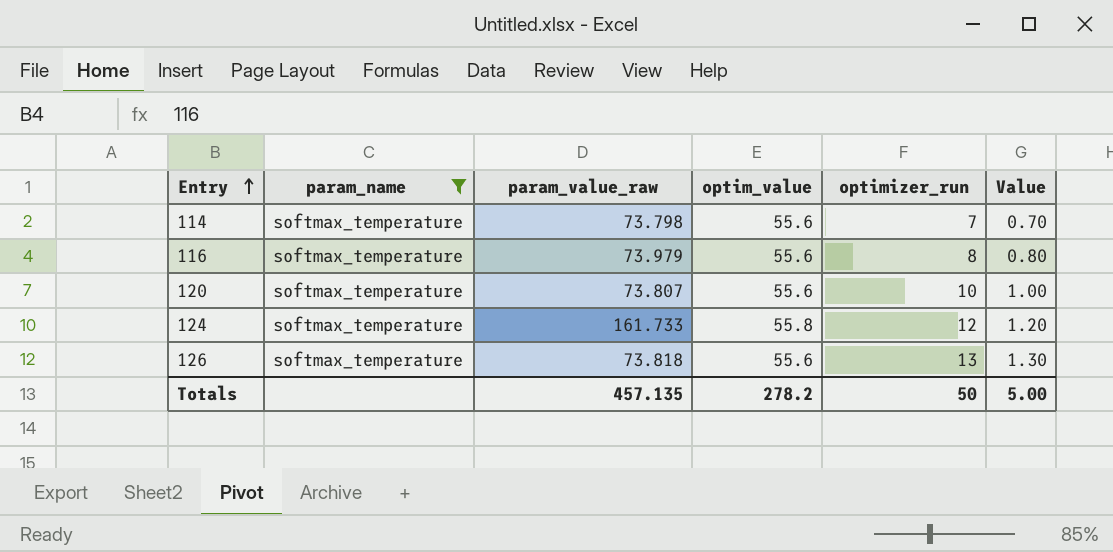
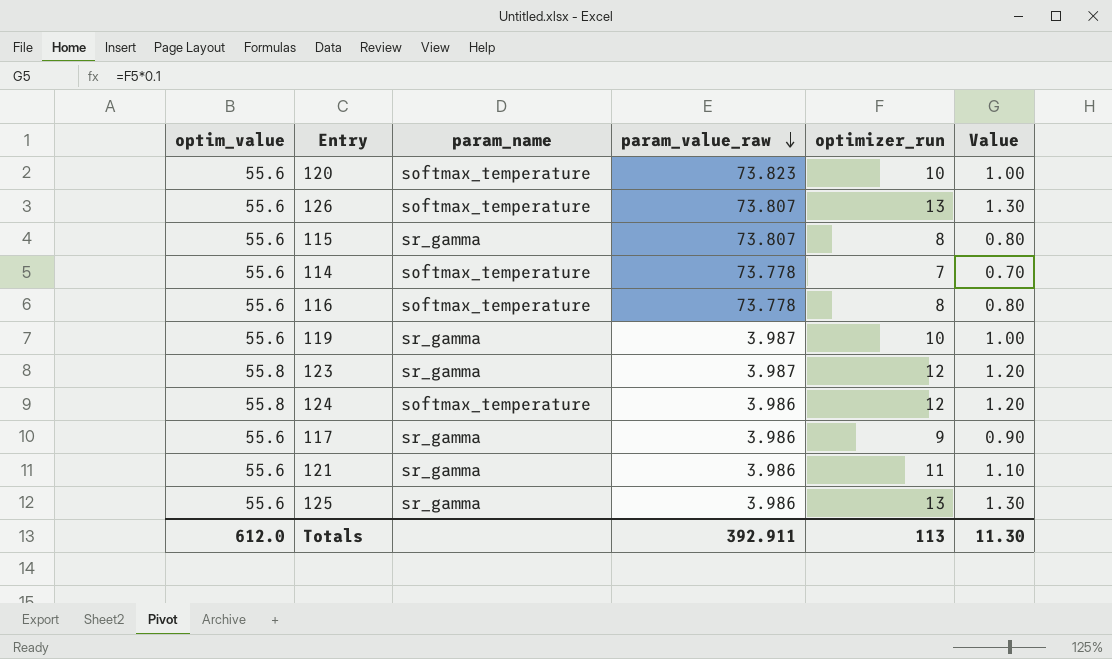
filter: param_name = softmax_temperature -> none
row order: Entry ascending -> param_value_raw descending
column optim_value | position: 4 -> 1
120 | param_value_raw: 73.807 -> 73.823
126 | param_value_raw: 73.818 -> 73.807
114 | param_value_raw: 73.798 -> 73.778
116 | param_value_raw: 73.979 -> 73.778
124 | param_value_raw: 161.733 -> 3.986
Totals | optim_value: 278.2 -> 612.0
Totals | param_value_raw: 457.135 -> 392.911
Totals | optimizer_run: 50 -> 113
Totals | Value: 5.00 -> 11.30

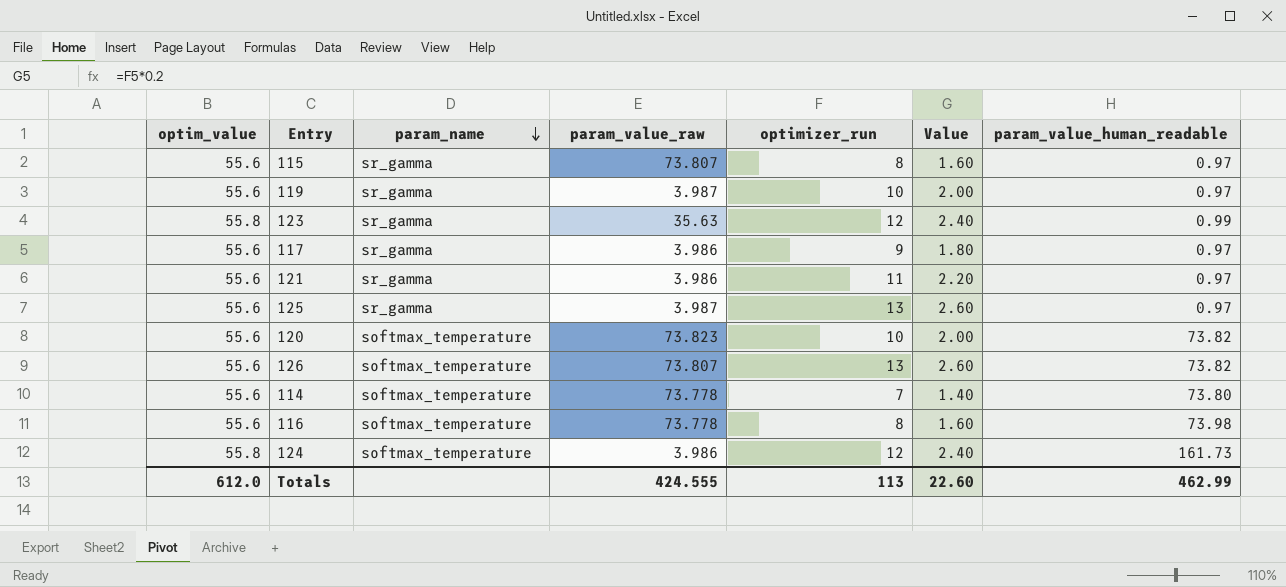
row order: param_value_raw descending -> param_name descending
column Value | formula: [optimizer_run] * 0.1 -> [optimizer_run] * 0.2
column param_value_human_readable | position: none -> 7
123 | param_value_raw: 3.987 -> 35.63
125 | param_value_raw: 3.986 -> 3.987
Totals | param_value_raw: 392.911 -> 424.555
Totals | Value: 11.30 -> 22.60

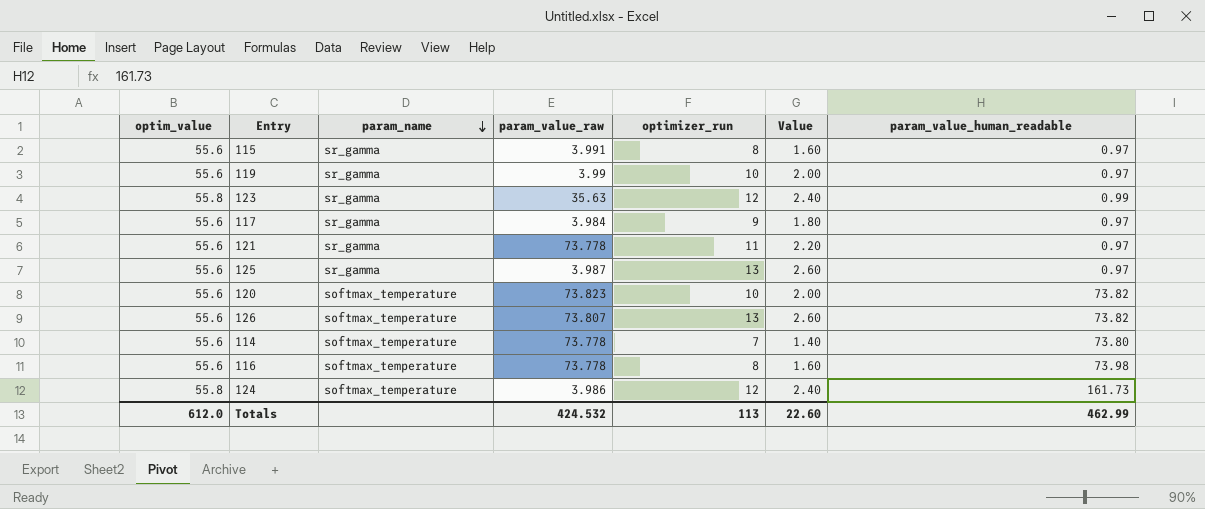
115 | param_value_raw: 73.807 -> 3.991
119 | param_value_raw: 3.987 -> 3.99
117 | param_value_raw: 3.986 -> 3.984
121 | param_value_raw: 3.986 -> 73.778
Totals | param_value_raw: 424.555 -> 424.532

